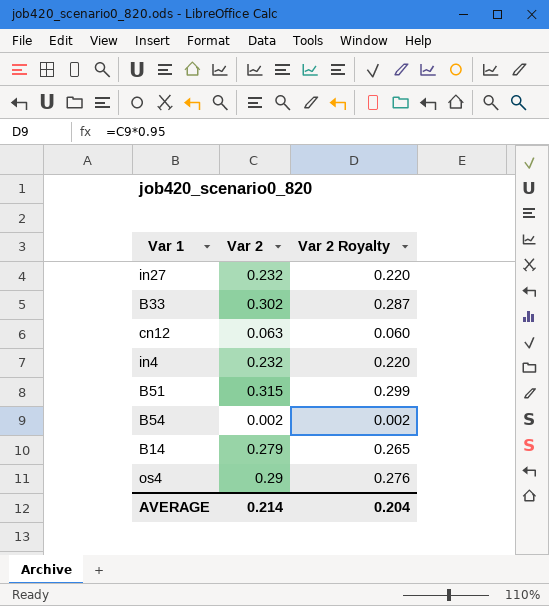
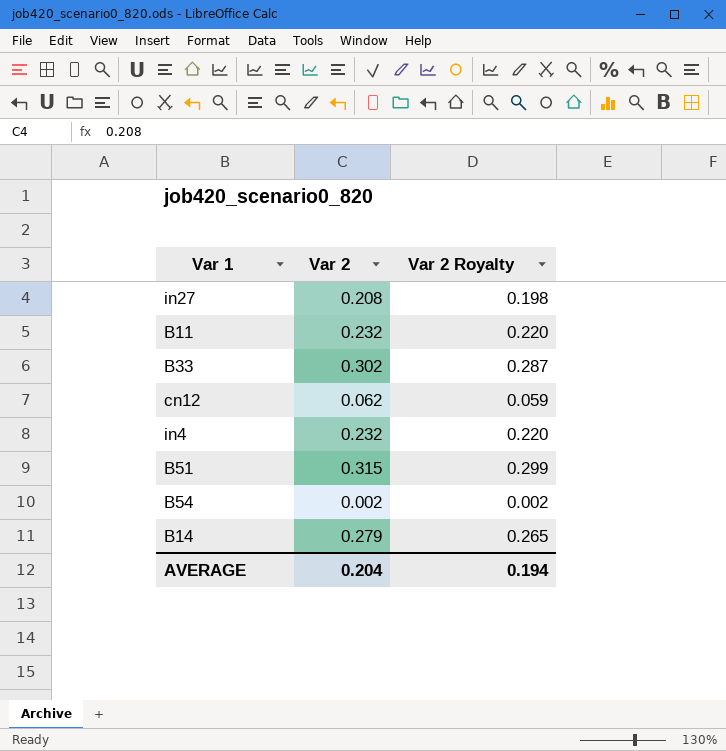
row os4: 0.29 | 0.276 -> none
in27 | Var 2: 0.232 -> 0.208
in27 | Var 2 Royalty: 0.220 -> 0.198
row B11: none -> 0.232 | 0.220
cn12 | Var 2: 0.063 -> 0.062
cn12 | Var 2 Royalty: 0.060 -> 0.059
AVERAGE | Var 2: 0.214 -> 0.204
AVERAGE | Var 2 Royalty: 0.204 -> 0.194

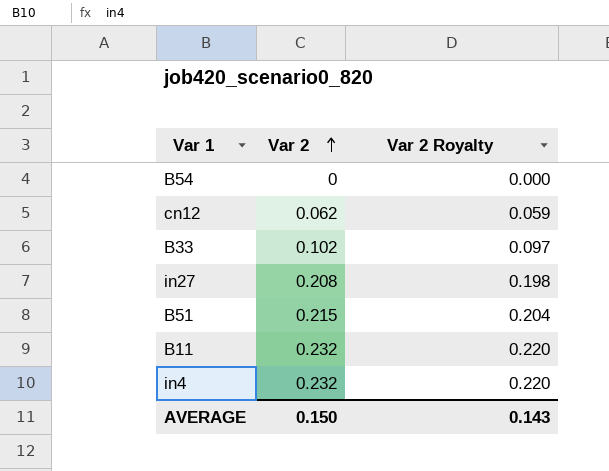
row order: none -> Var 2 ascending
row B14: 0.279 | 0.265 -> none
B54 | Var 2: 0.002 -> 0
B54 | Var 2 Royalty: 0.002 -> 0.000
B33 | Var 2: 0.302 -> 0.102
B33 | Var 2 Royalty: 0.287 -> 0.097
B51 | Var 2: 0.315 -> 0.215
B51 | Var 2 Royalty: 0.299 -> 0.204
AVERAGE | Var 2: 0.204 -> 0.150
AVERAGE | Var 2 Royalty: 0.194 -> 0.143

